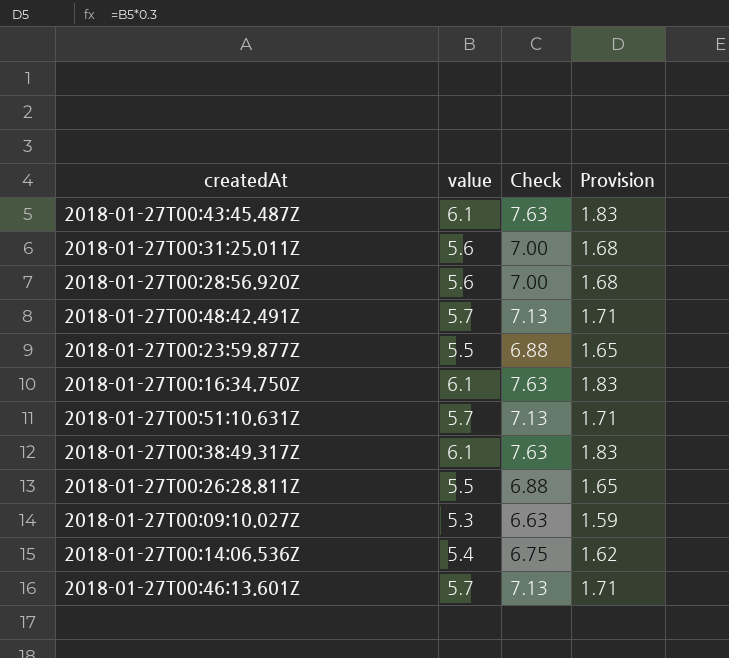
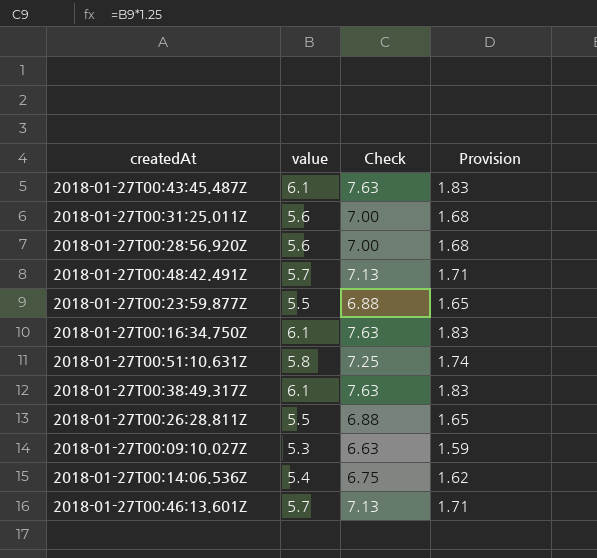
2018-01-27T00:51:10.631Z | value: 5.7 -> 5.8
2018-01-27T00:51:10.631Z | Check: 7.13 -> 7.25
2018-01-27T00:51:10.631Z | Provision: 1.71 -> 1.74

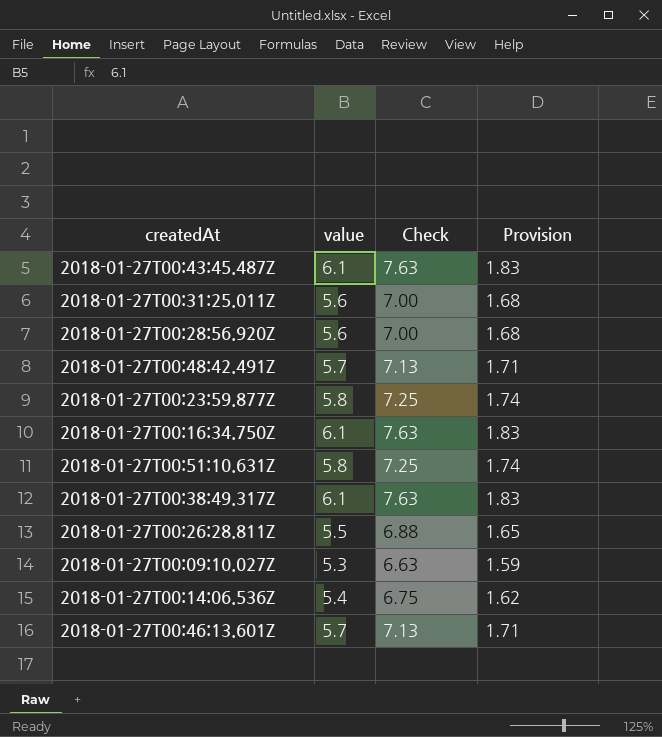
2018-01-27T00:23:59.877Z | value: 5.5 -> 5.8
2018-01-27T00:23:59.877Z | Check: 6.88 -> 7.25
2018-01-27T00:23:59.877Z | Provision: 1.65 -> 1.74

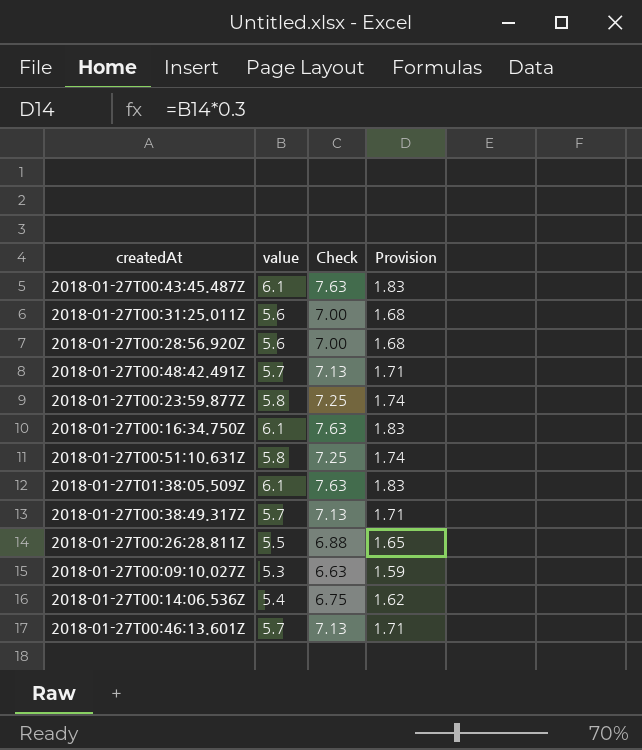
row 2018-01-27T01:38:05.509Z: none -> 6.1 | 7.63 | 1.83
2018-01-27T00:38:49.317Z | value: 6.1 -> 5.7
2018-01-27T00:38:49.317Z | Check: 7.63 -> 7.13
2018-01-27T00:38:49.317Z | Provision: 1.83 -> 1.71

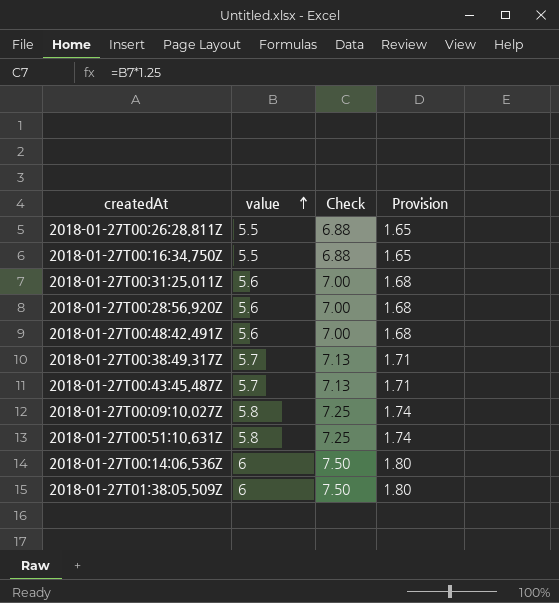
row order: none -> value ascending
row 2018-01-27T00:23:59.877Z: 5.8 | 7.25 | 1.74 -> none
row 2018-01-27T00:46:13.601Z: 5.7 | 7.13 | 1.71 -> none
2018-01-27T00:16:34.750Z | value: 6.1 -> 5.5
2018-01-27T00:16:34.750Z | Check: 7.63 -> 6.88
2018-01-27T00:16:34.750Z | Provision: 1.83 -> 1.65
2018-01-27T00:48:42.491Z | value: 5.7 -> 5.6
2018-01-27T00:48:42.491Z | Check: 7.13 -> 7.00
2018-01-27T00:48:42.491Z | Provision: 1.71 -> 1.68
2018-01-27T00:43:45.487Z | value: 6.1 -> 5.7
2018-01-27T00:43:45.487Z | Check: 7.63 -> 7.13
2018-01-27T00:43:45.487Z | Provision: 1.83 -> 1.71
2018-01-27T00:09:10.027Z | value: 5.3 -> 5.8
2018-01-27T00:09:10.027Z | Check: 6.63 -> 7.25
2018-01-27T00:09:10.027Z | Provision: 1.59 -> 1.74
2018-01-27T00:14:06.536Z | value: 5.4 -> 6
2018-01-27T00:14:06.536Z | Check: 6.75 -> 7.50
2018-01-27T00:14:06.536Z | Provision: 1.62 -> 1.80
2018-01-27T01:38:05.509Z | value: 6.1 -> 6
2018-01-27T01:38:05.509Z | Check: 7.63 -> 7.50
2018-01-27T01:38:05.509Z | Provision: 1.83 -> 1.80

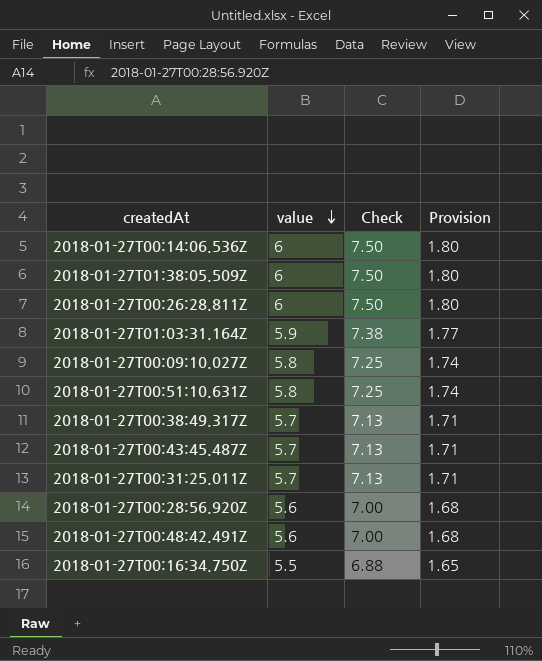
row order: value ascending -> value descending
2018-01-27T00:26:28.811Z | value: 5.5 -> 6
2018-01-27T00:26:28.811Z | Check: 6.88 -> 7.50
2018-01-27T00:26:28.811Z | Provision: 1.65 -> 1.80
row 2018-01-27T01:03:31.164Z: none -> 5.9 | 7.38 | 1.77
2018-01-27T00:31:25.011Z | value: 5.6 -> 5.7
2018-01-27T00:31:25.011Z | Check: 7.00 -> 7.13
2018-01-27T00:31:25.011Z | Provision: 1.68 -> 1.71

